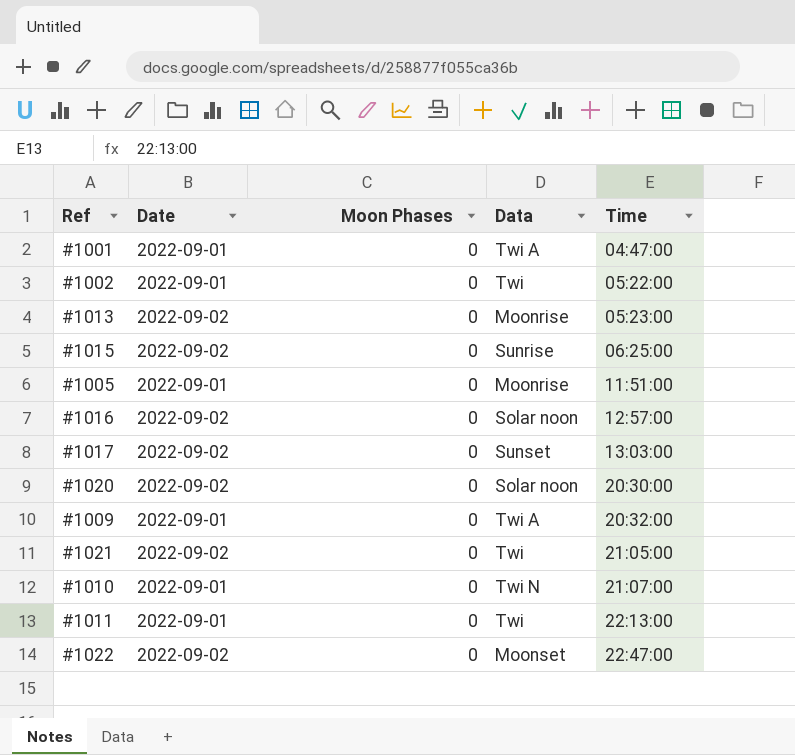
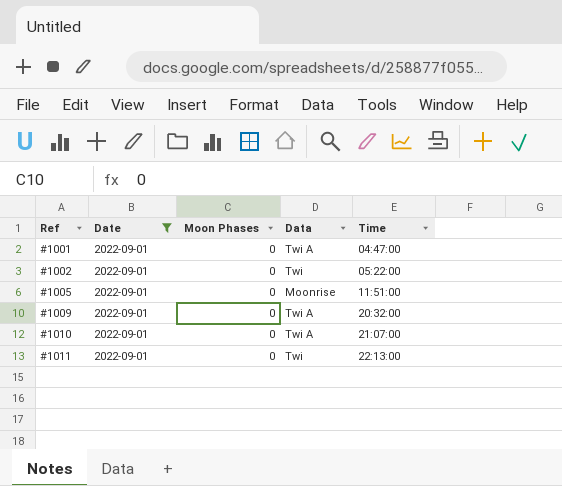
filter: none -> Date = 2022-09-01
#1010 | Data: Twi N -> Twi A

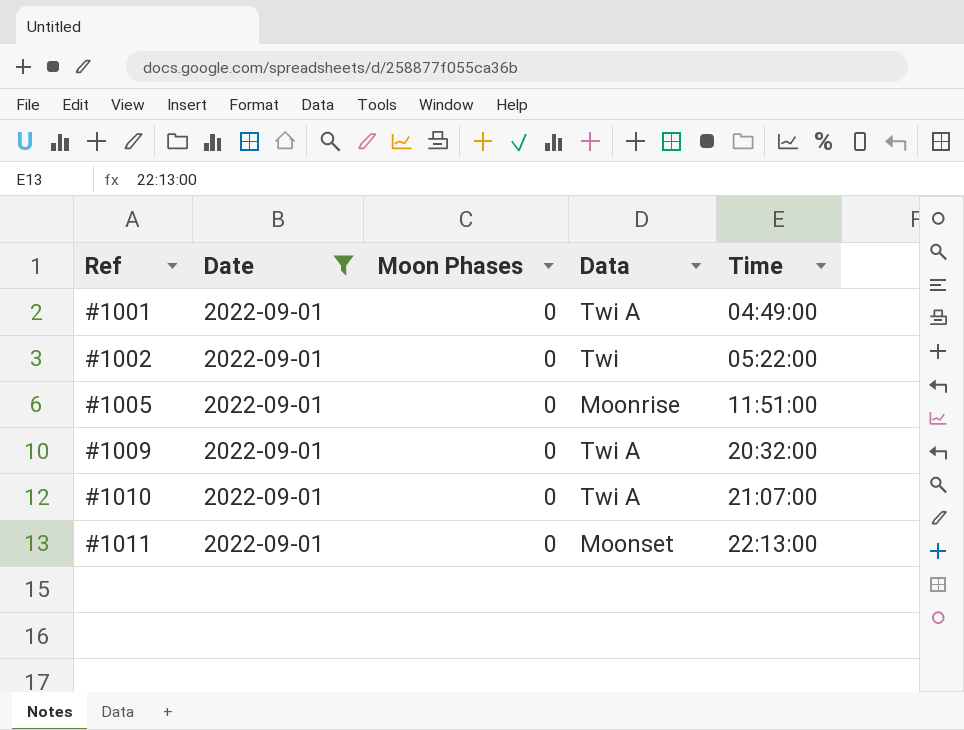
#1001 | Time: 04:47:00 -> 04:49:00
#1011 | Data: Twi -> Moonset

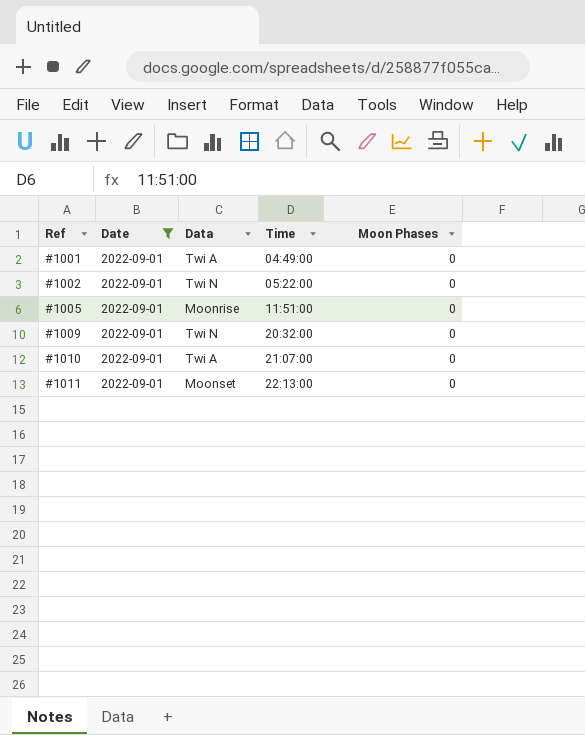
column Moon Phases | position: 3 -> 5
#1002 | Data: Twi -> Twi N
#1009 | Data: Twi A -> Twi N

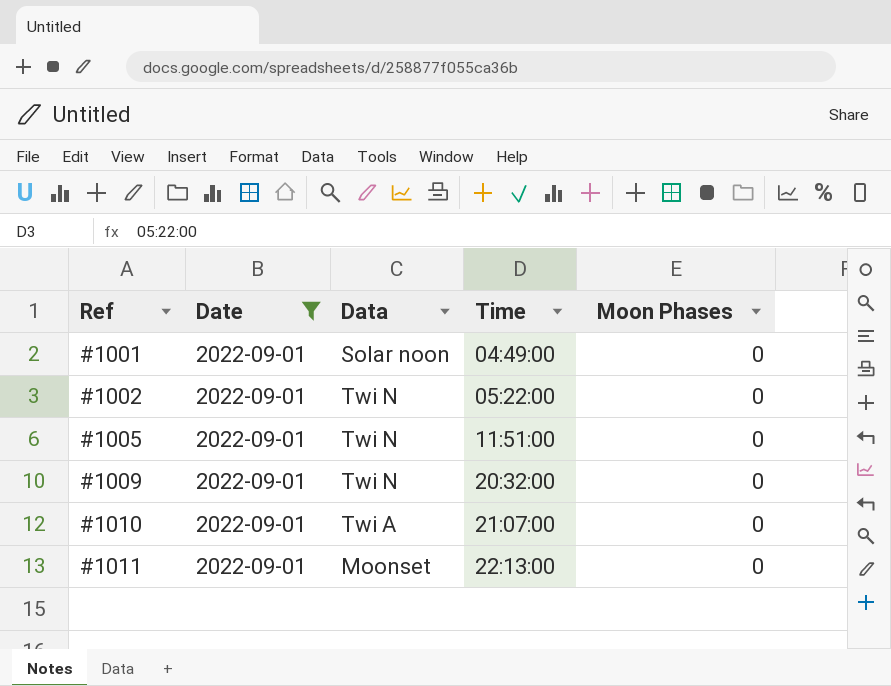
#1001 | Data: Twi A -> Solar noon
#1005 | Data: Moonrise -> Twi N

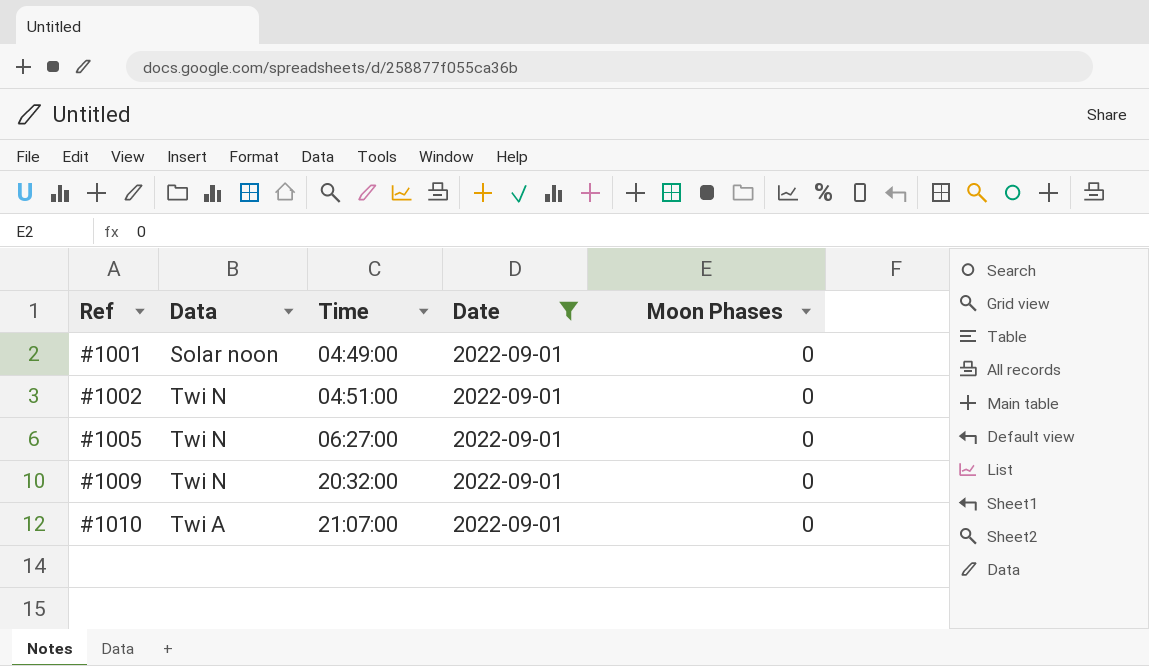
column Date | position: 2 -> 4
row #1011: 2022-09-01 | Moonset | 22:13:00 | 0 -> none
#1002 | Time: 05:22:00 -> 04:51:00
#1005 | Time: 11:51:00 -> 06:27:00

